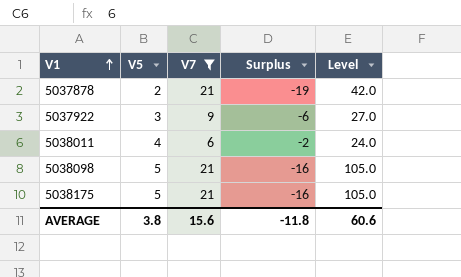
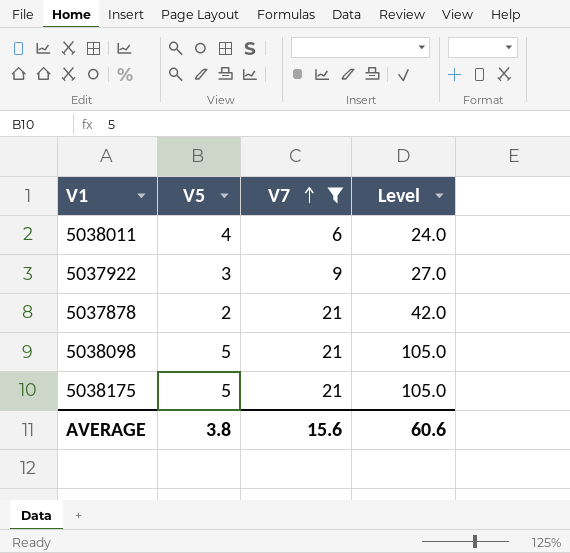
row order: V1 ascending -> V7 ascending
column Surplus | formula: [V5] - [V7] -> none

